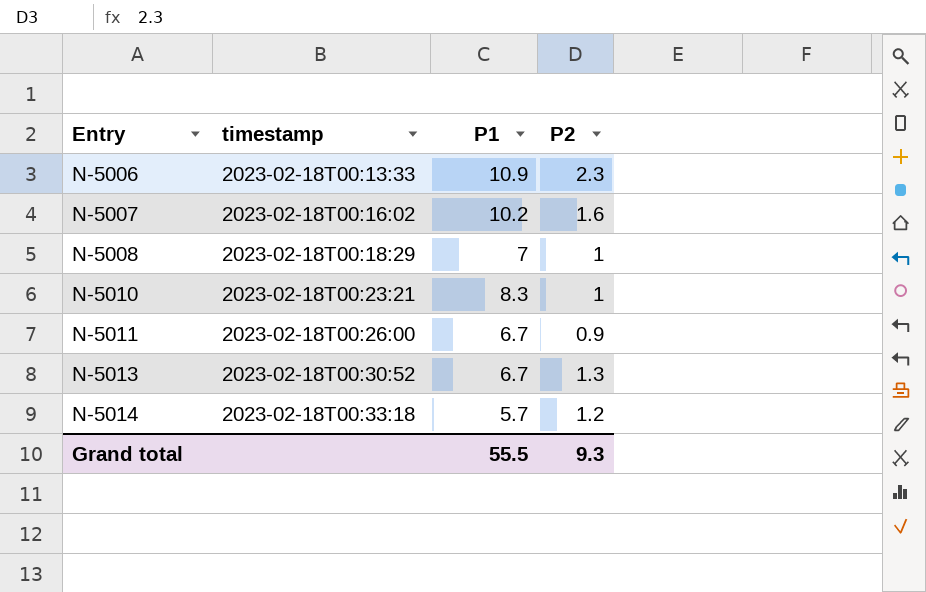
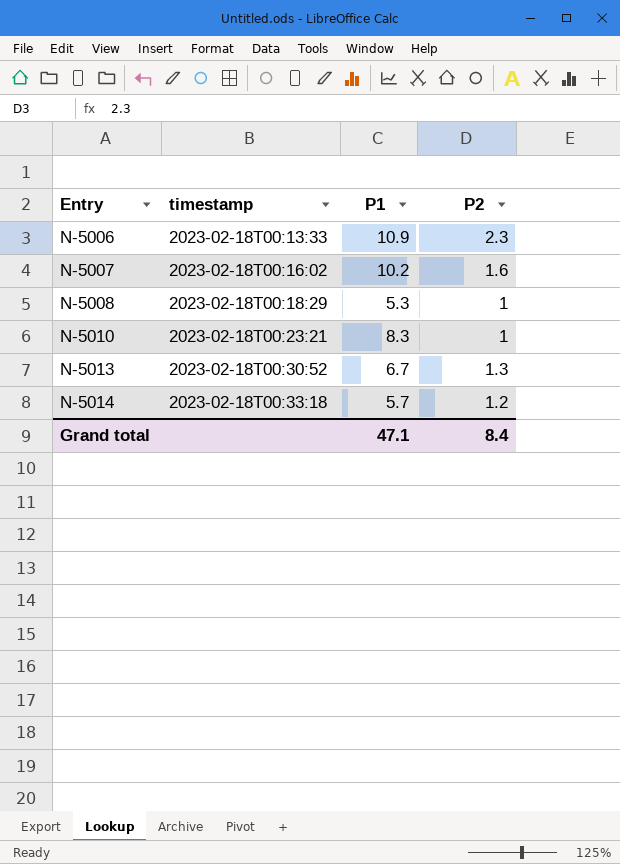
row N-5011: 2023-02-18T00:26:00 | 6.7 | 0.9 -> none
N-5008 | P1: 7 -> 5.3
Grand total | P1: 55.5 -> 47.1
Grand total | P2: 9.3 -> 8.4

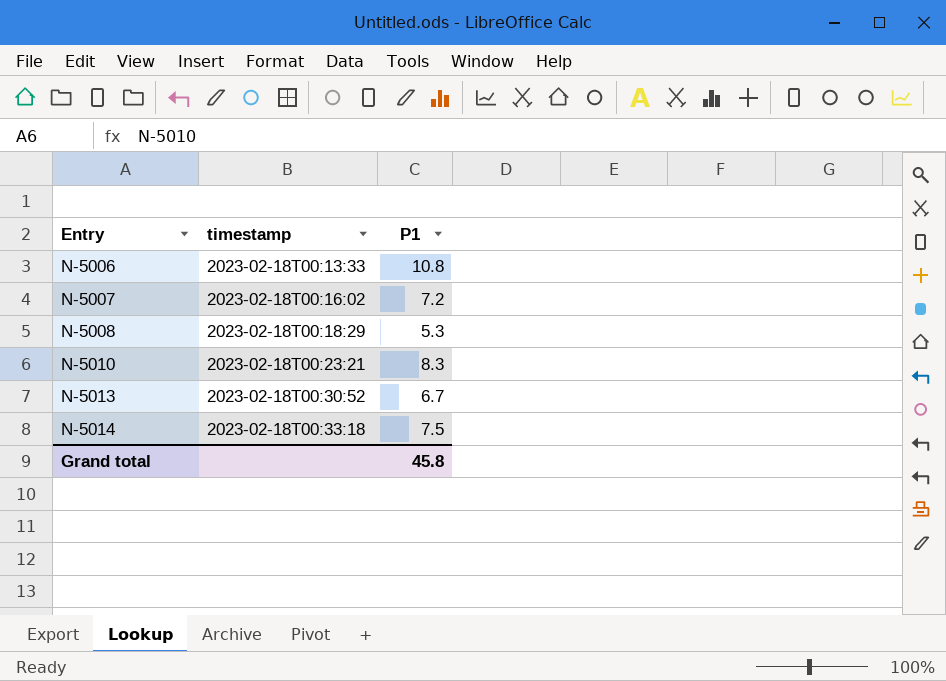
column P2 | position: 4 -> none
N-5006 | P1: 10.9 -> 10.8
N-5007 | P1: 10.2 -> 7.2
N-5014 | P1: 5.7 -> 7.5
Grand total | P1: 47.1 -> 45.8

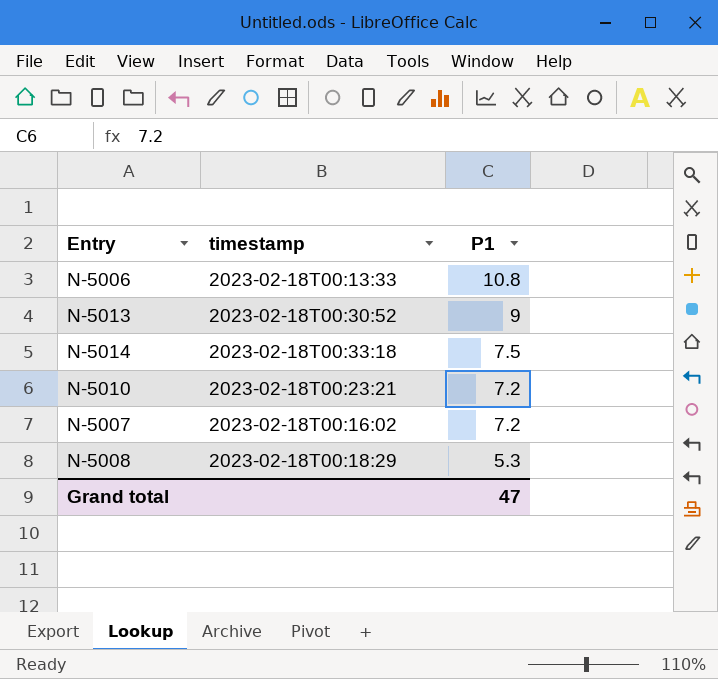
row order: Entry ascending -> P1 descending
N-5013 | P1: 6.7 -> 9
N-5010 | P1: 8.3 -> 7.2
Grand total | P1: 45.8 -> 47

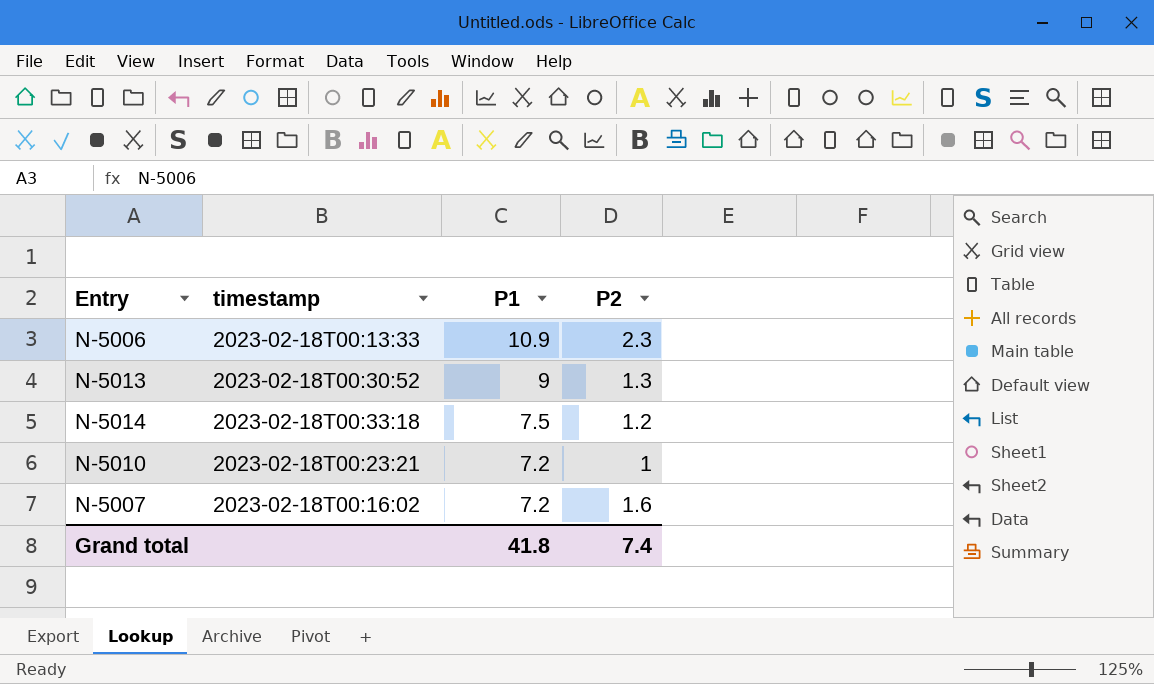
column P2 | position: none -> 4
row N-5008: 2023-02-18T00:18:29 | 5.3 -> none
N-5006 | P1: 10.8 -> 10.9
Grand total | P1: 47 -> 41.8

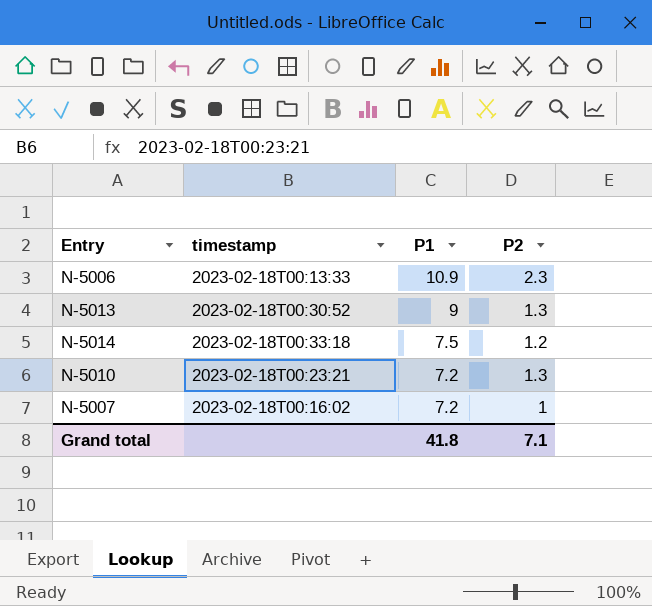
N-5010 | P2: 1 -> 1.3
N-5007 | P2: 1.6 -> 1
Grand total | P2: 7.4 -> 7.1

